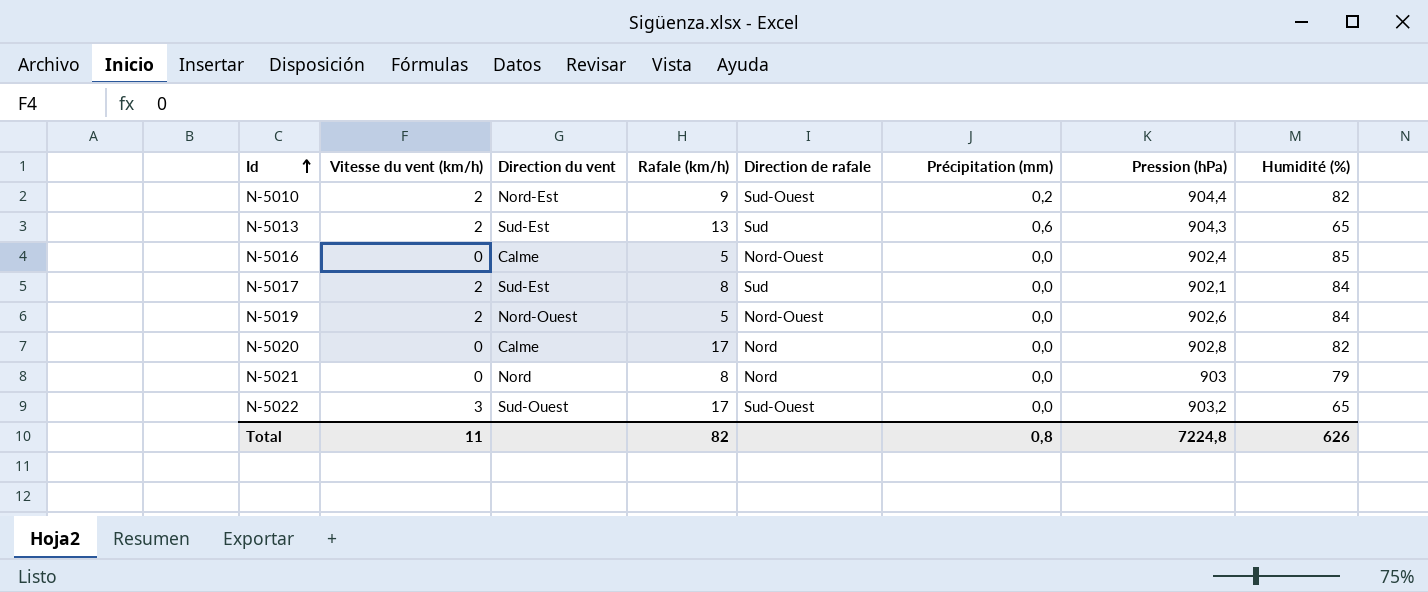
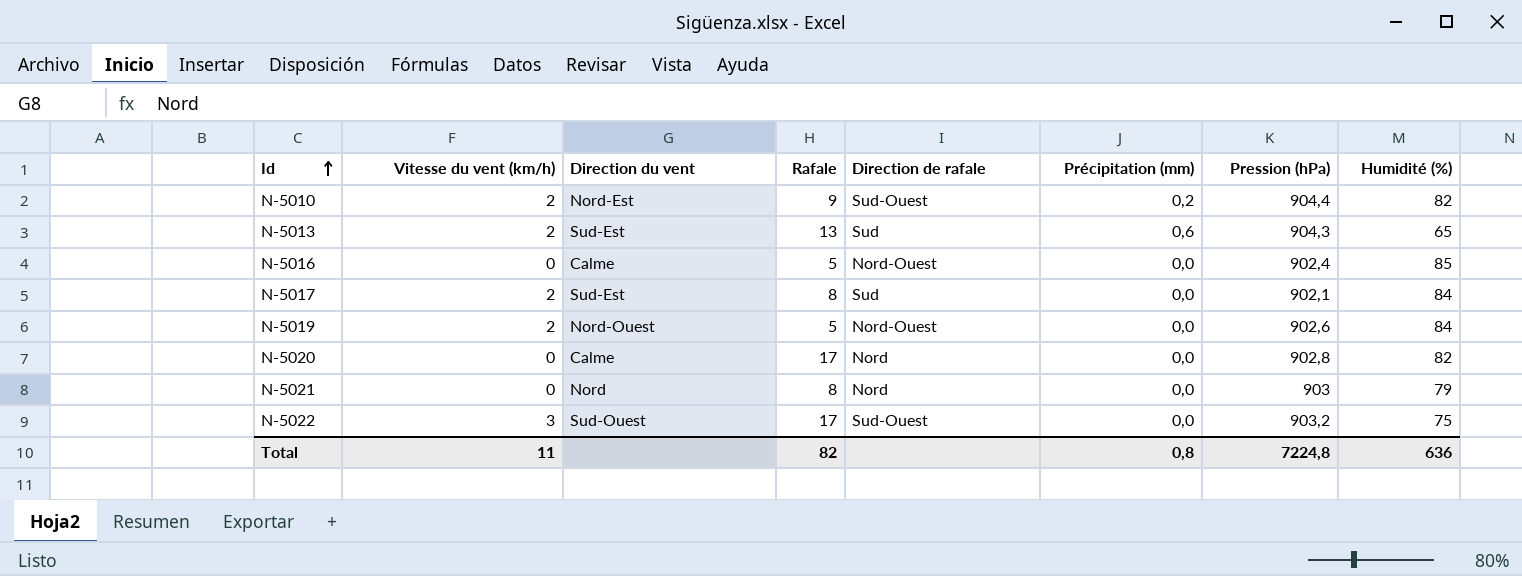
column name: Rafale (km/h) -> Rafale
N-5022 | Humidité (%): 65 -> 75
Total | Humidité (%): 626 -> 636

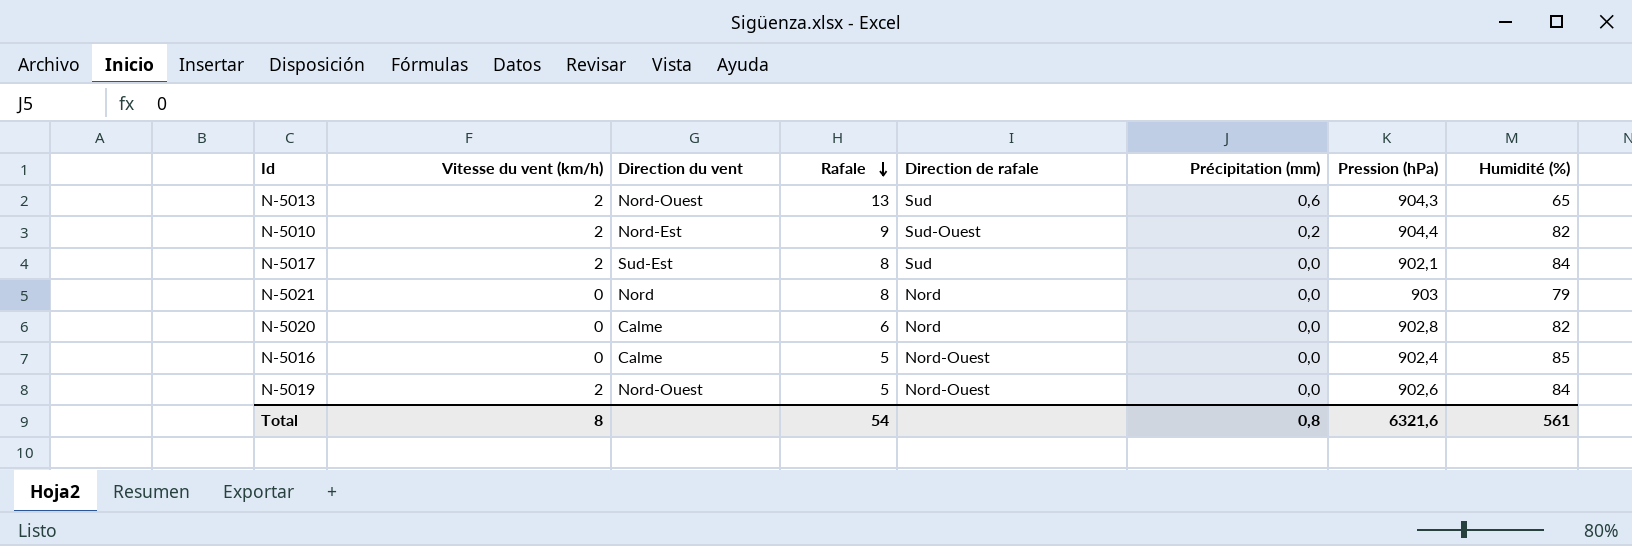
row order: Id ascending -> Rafale descending
row N-5022: 3 | Sud-Ouest | 17 | Sud-Ouest | 0,0 | 903,2 | 75 -> none
N-5013 | Direction du vent: Sud-Est -> Nord-Ouest
N-5020 | Rafale: 17 -> 6
Total | Vitesse du vent (km/h): 11 -> 8
Total | Rafale: 82 -> 54
Total | Pression (hPa): 7224,8 -> 6321,6
Total | Humidité (%): 636 -> 561

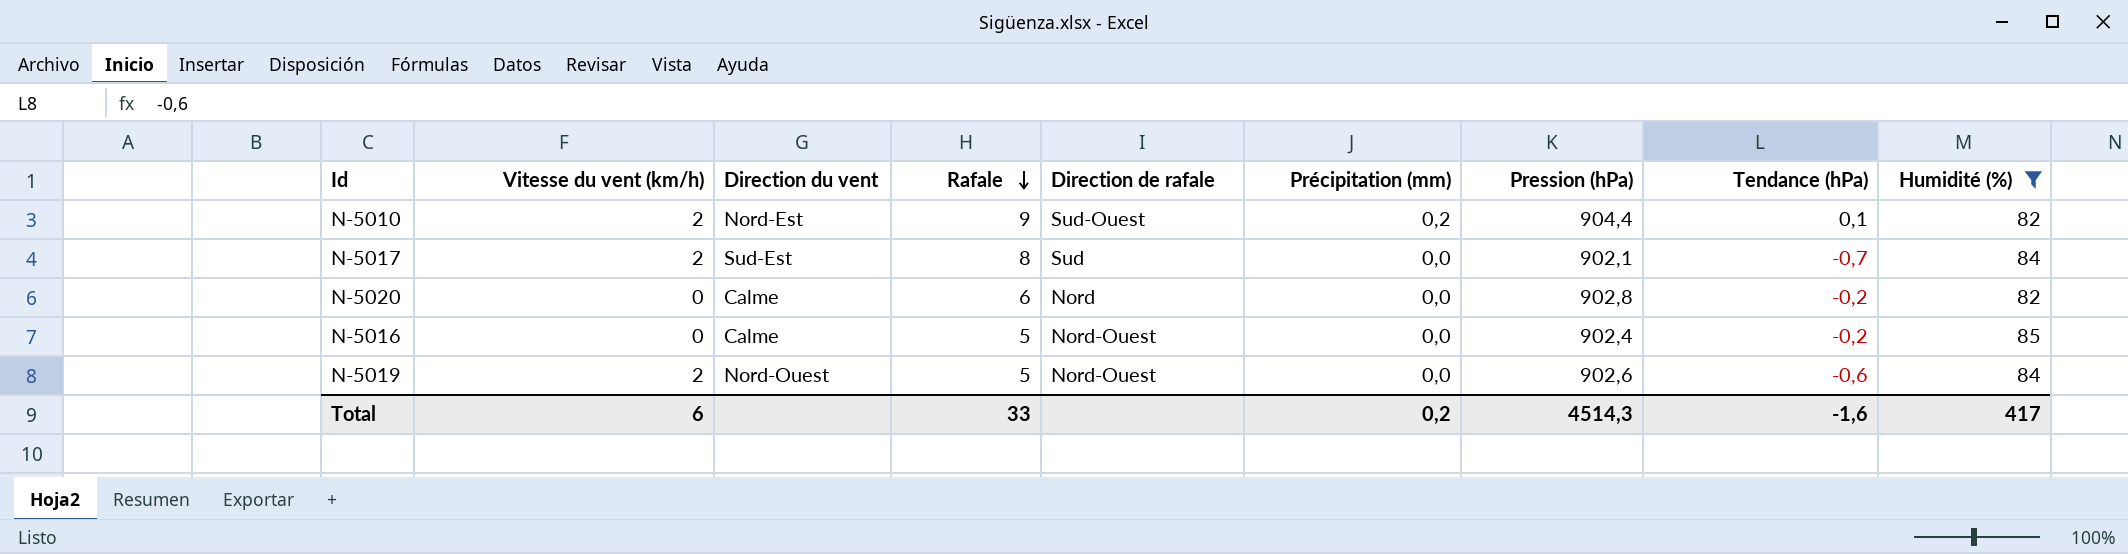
filter: none -> Humidité (%) >= 82
column Tendance (hPa) | position: none -> 8
Total | Vitesse du vent (km/h): 8 -> 6
Total | Rafale: 54 -> 33
Total | Précipitation (mm): 0,8 -> 0,2
Total | Pression (hPa): 6321,6 -> 4514,3
Total | Humidité (%): 561 -> 417

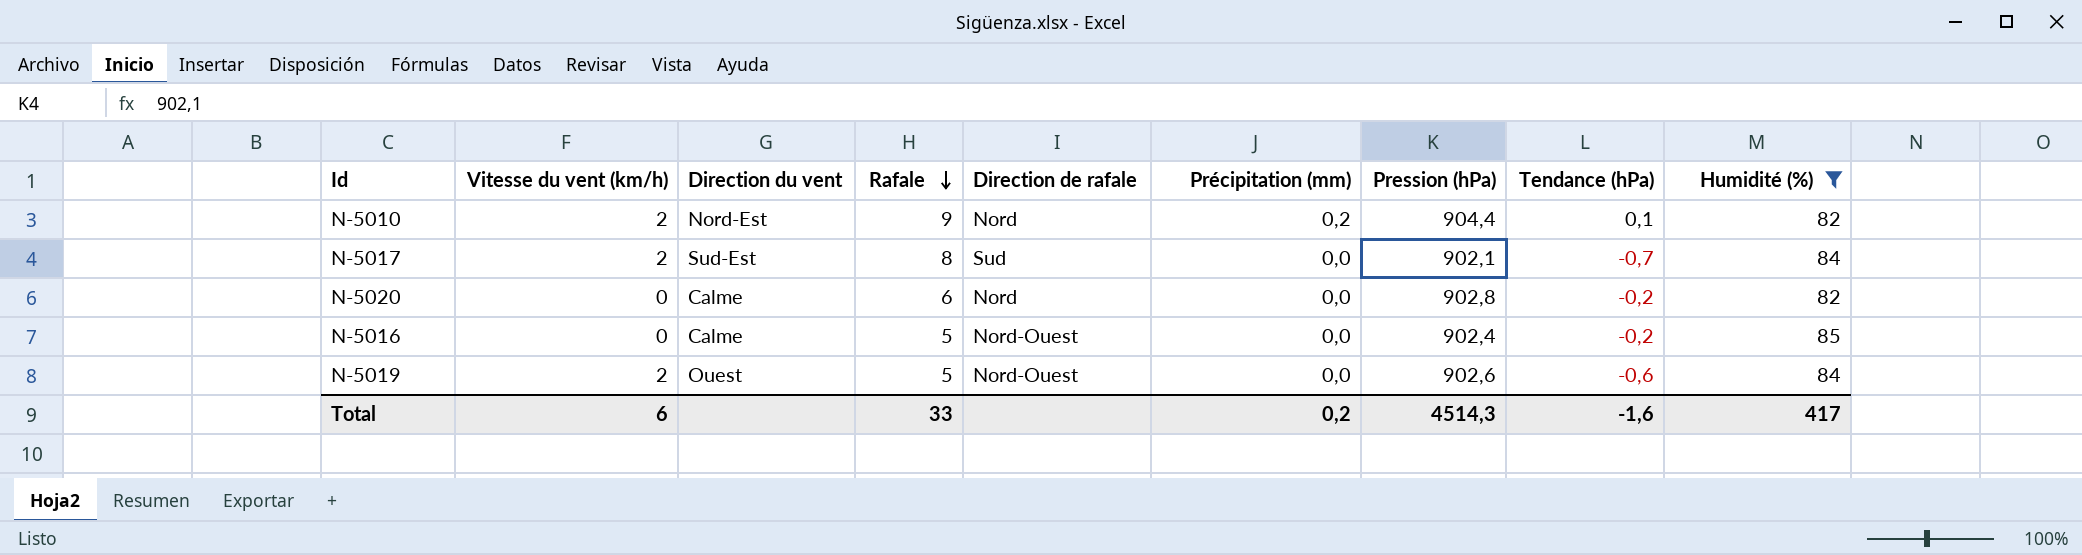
N-5010 | Direction de rafale: Sud-Ouest -> Nord
N-5019 | Direction du vent: Nord-Ouest -> Ouest

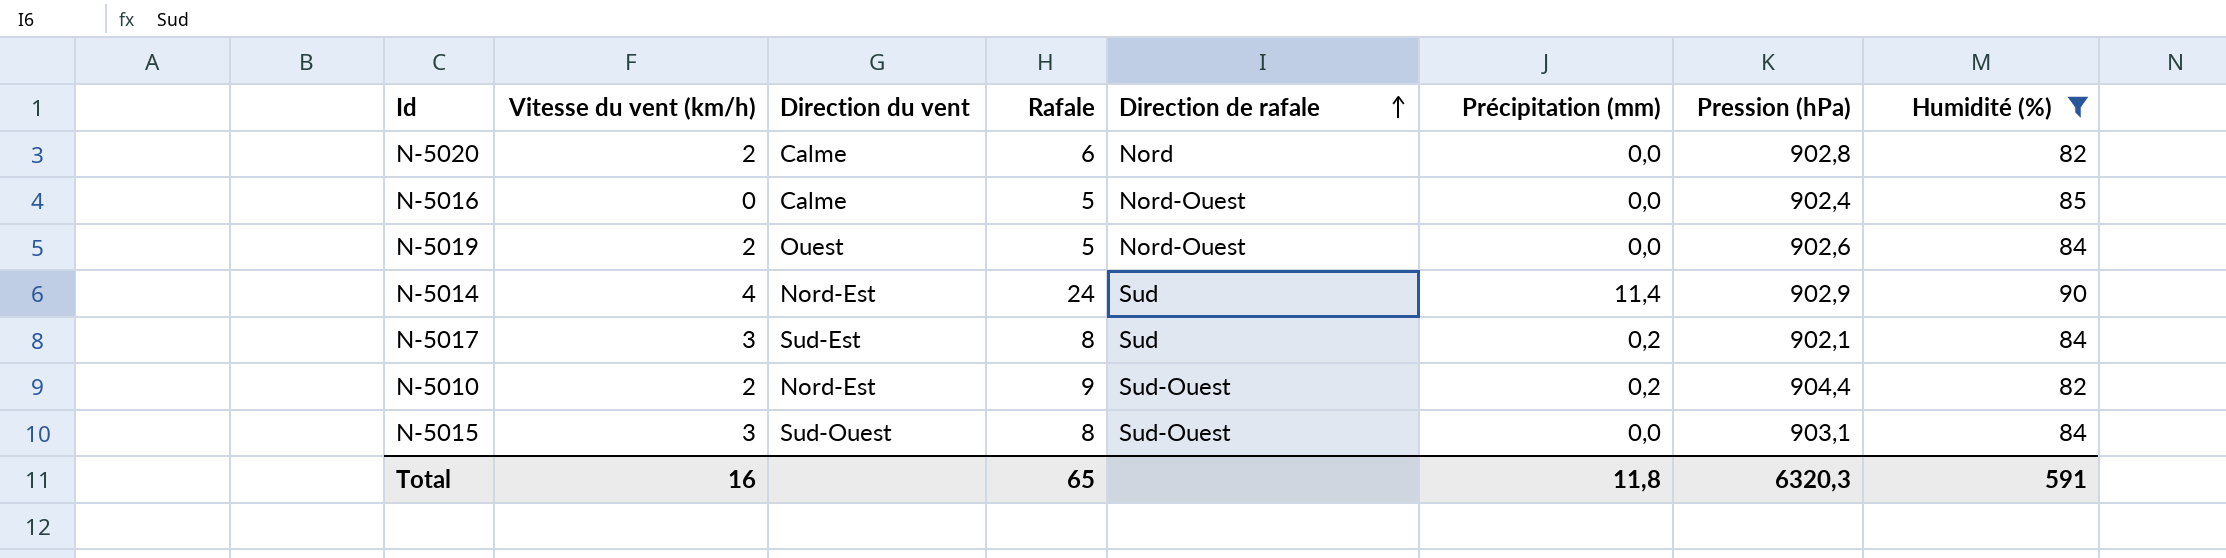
row order: Rafale descending -> Direction de rafale ascending
column Tendance (hPa) | position: 8 -> none
N-5020 | Vitesse du vent (km/h): 0 -> 2
row N-5014: none -> 4 | Nord-Est | 24 | Sud | 11,4 | 902,9 | 90
N-5017 | Vitesse du vent (km/h): 2 -> 3
N-5017 | Précipitation (mm): 0,0 -> 0,2
N-5010 | Direction de rafale: Nord -> Sud-Ouest
row N-5015: none -> 3 | Sud-Ouest | 8 | Sud-Ouest | 0,0 | 903,1 | 84
Total | Vitesse du vent (km/h): 6 -> 16
Total | Rafale: 33 -> 65
Total | Précipitation (mm): 0,2 -> 11,8
Total | Pression (hPa): 4514,3 -> 6320,3
Total | Humidité (%): 417 -> 591

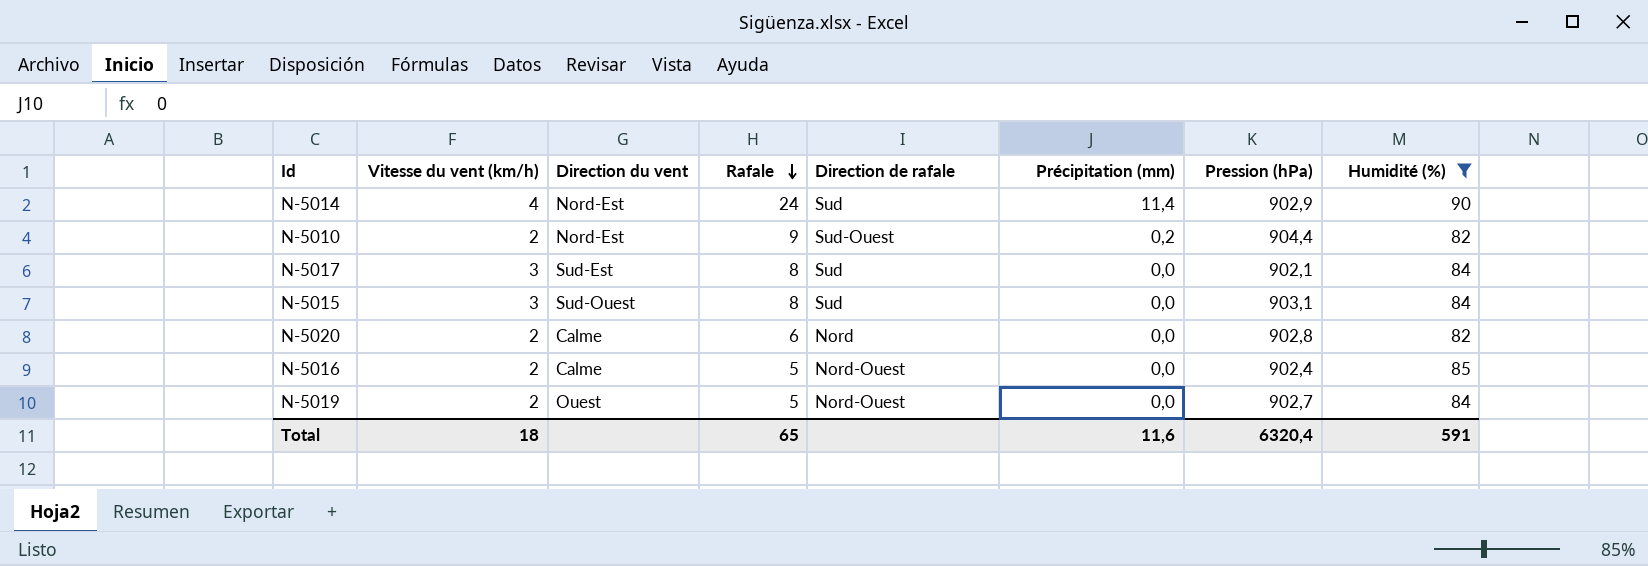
row order: Direction de rafale ascending -> Rafale descending
N-5017 | Précipitation (mm): 0,2 -> 0,0
N-5015 | Direction de rafale: Sud-Ouest -> Sud
N-5016 | Vitesse du vent (km/h): 0 -> 2
N-5019 | Pression (hPa): 902,6 -> 902,7
Total | Vitesse du vent (km/h): 16 -> 18
Total | Précipitation (mm): 11,8 -> 11,6
Total | Pression (hPa): 6320,3 -> 6320,4

